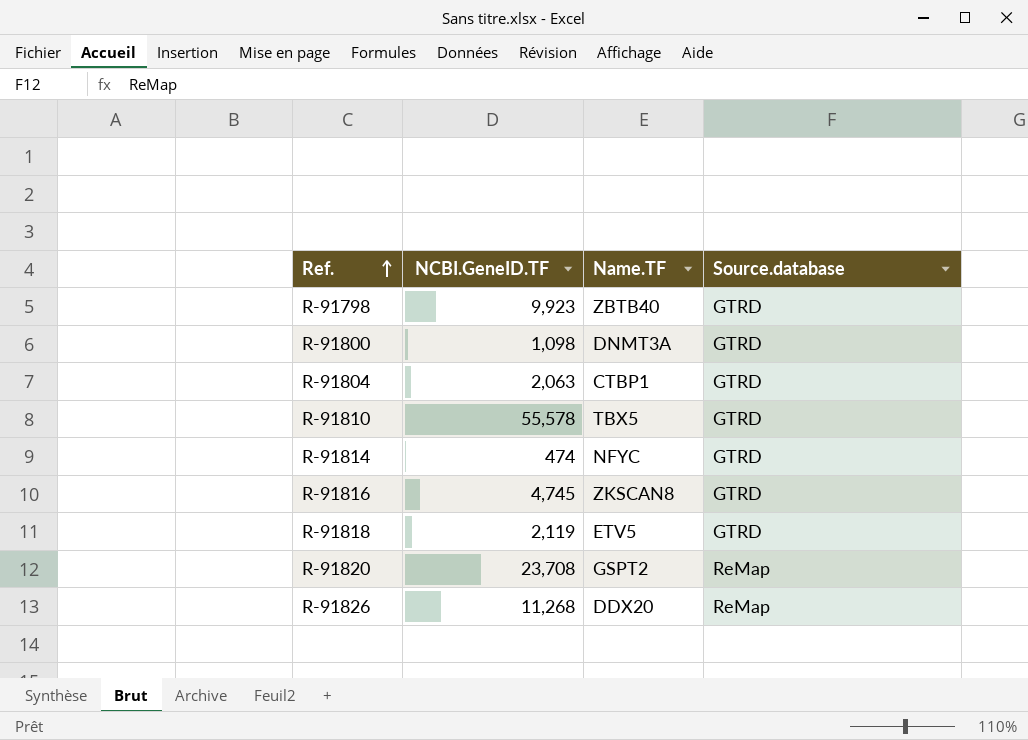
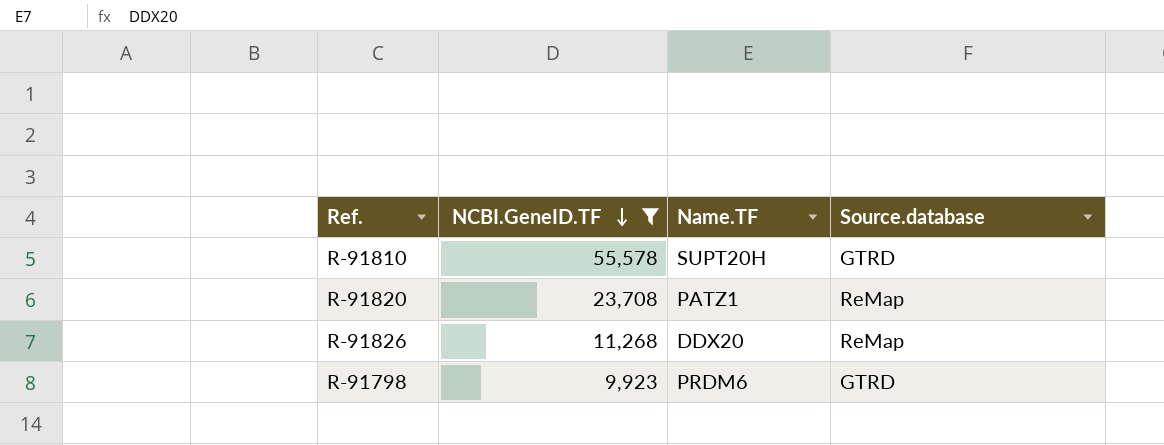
filter: none -> NCBI.GeneID.TF >= 9,923
row order: Ref. ascending -> NCBI.GeneID.TF descending
R-91810 | Name.TF: TBX5 -> SUPT20H
R-91820 | Name.TF: GSPT2 -> PATZ1
R-91798 | Name.TF: ZBTB40 -> PRDM6

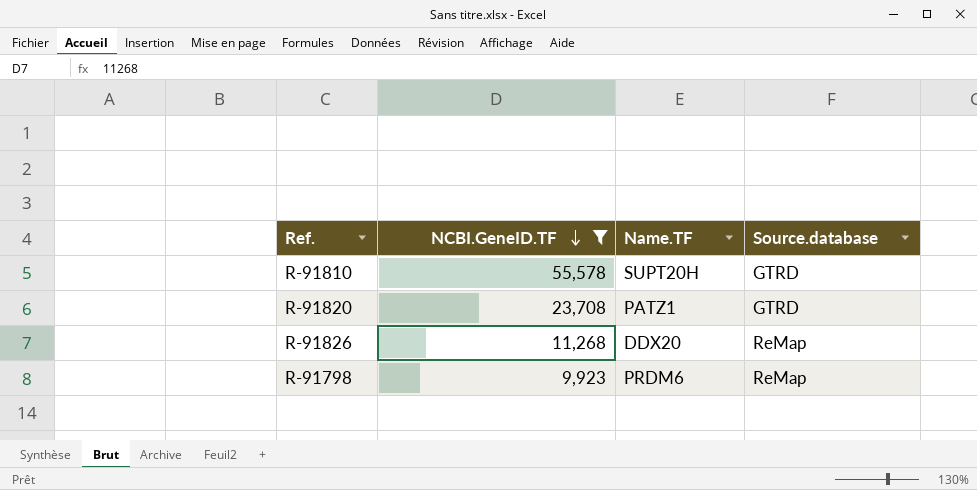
R-91820 | Source.database: ReMap -> GTRD
R-91798 | Source.database: GTRD -> ReMap

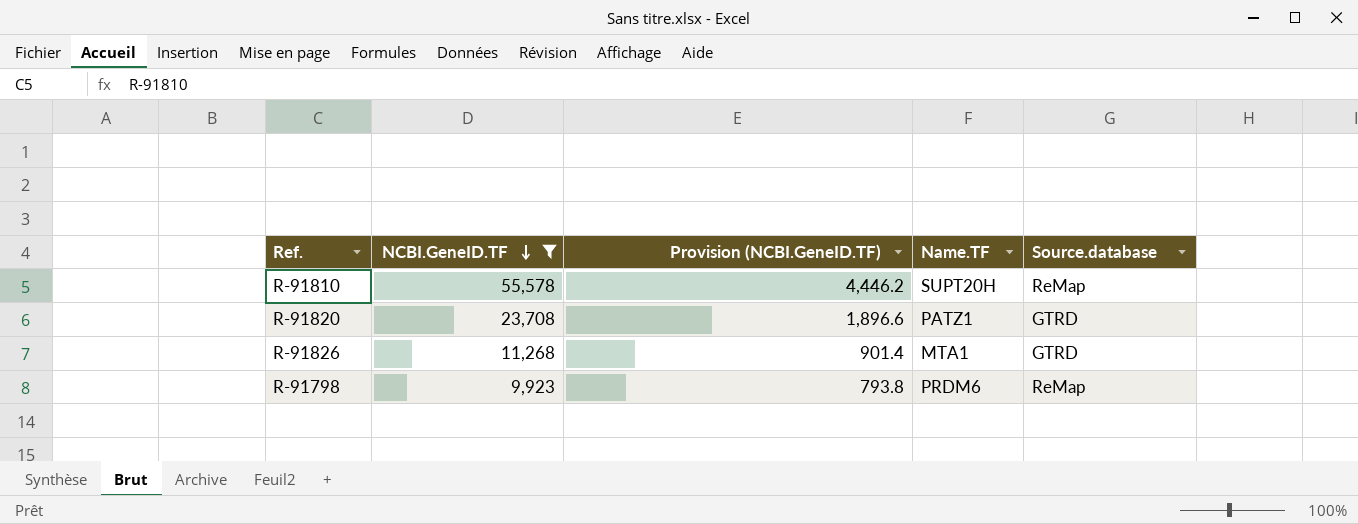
column Provision (NCBI.GeneID.TF) | formula: none -> [NCBI.GeneID.TF] * 0.08
R-91810 | Source.database: GTRD -> ReMap
R-91826 | Name.TF: DDX20 -> MTA1
R-91826 | Source.database: ReMap -> GTRD

